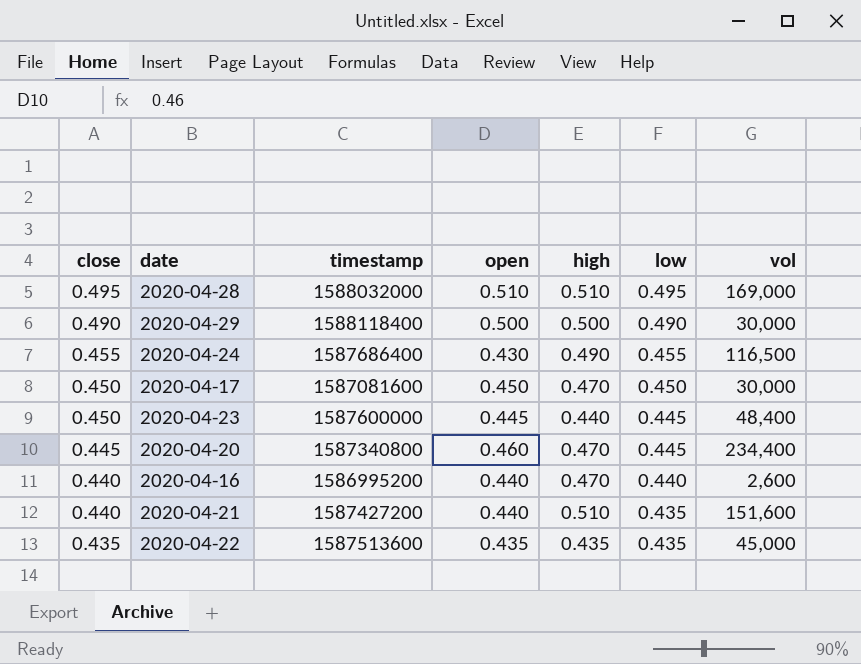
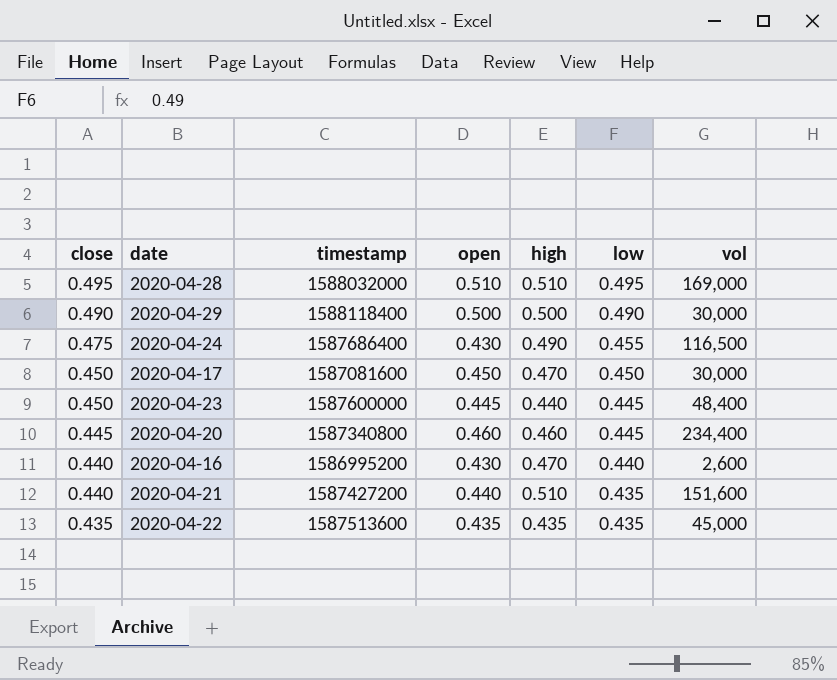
2020-04-24 | close: 0.455 -> 0.475
2020-04-20 | high: 0.470 -> 0.460
2020-04-16 | open: 0.440 -> 0.430

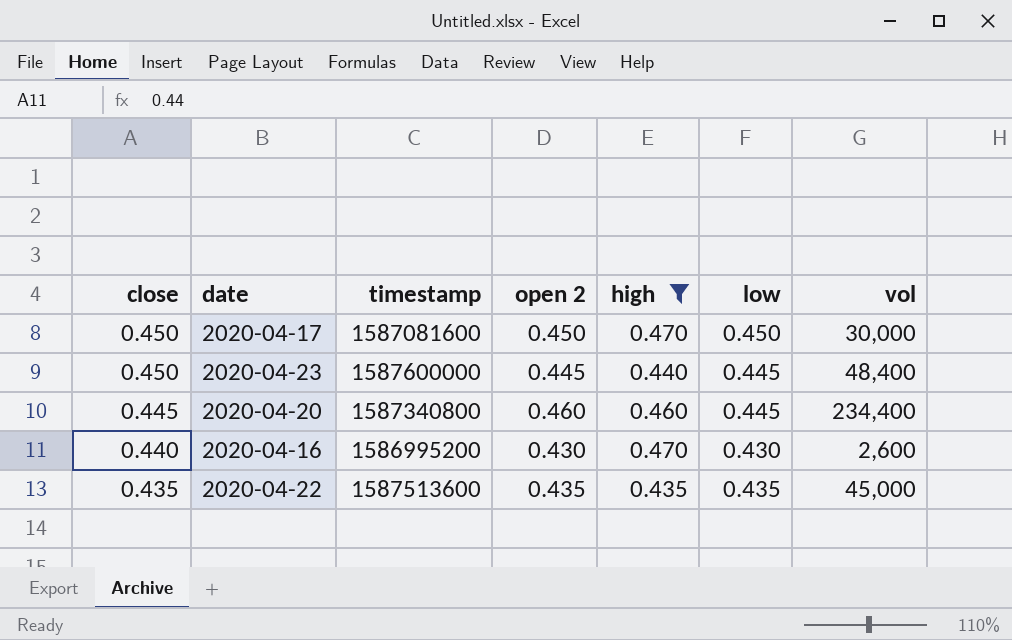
filter: none -> high <= 0.470
column name: open -> open 2
2020-04-16 | low: 0.440 -> 0.430

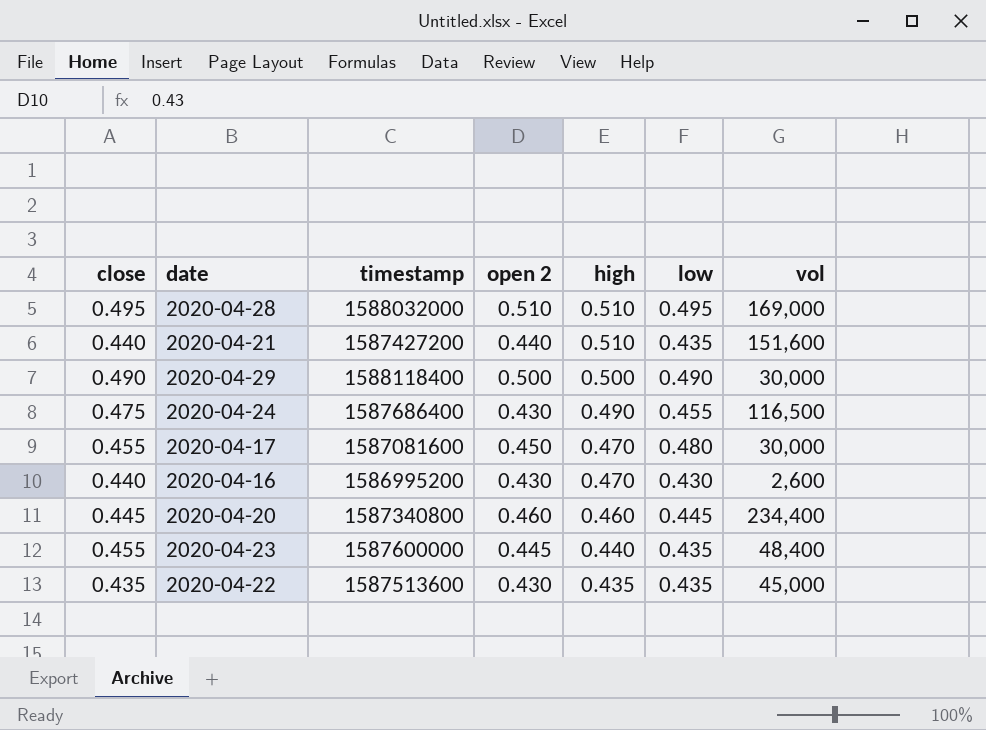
filter: high <= 0.470 -> none
row order: close descending -> high descending
2020-04-17 | close: 0.450 -> 0.455
2020-04-17 | low: 0.450 -> 0.480
2020-04-23 | close: 0.450 -> 0.455
2020-04-23 | low: 0.445 -> 0.435
2020-04-22 | open 2: 0.435 -> 0.430

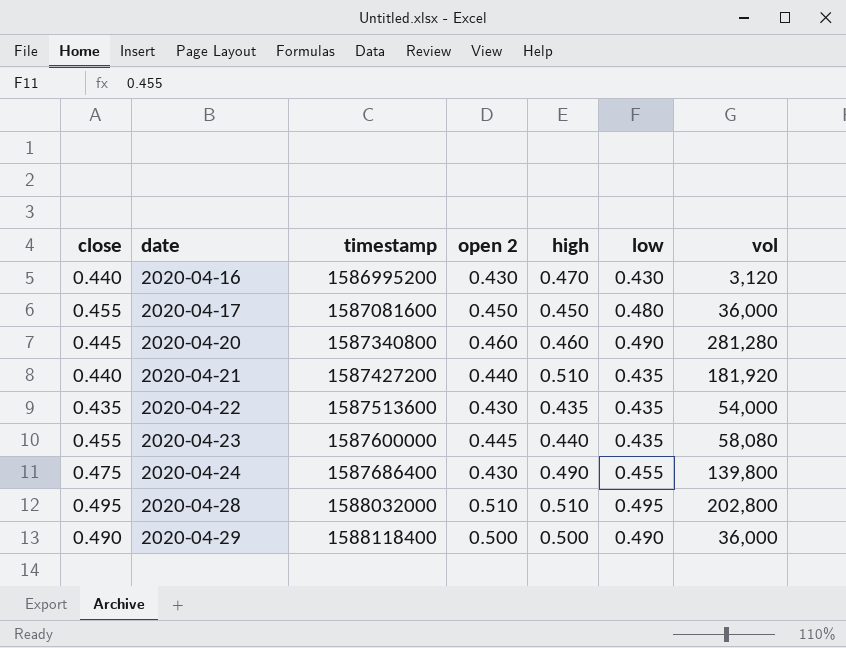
row order: high descending -> date ascending
2020-04-16 | vol: 2,600 -> 3,120
2020-04-17 | high: 0.470 -> 0.450
2020-04-17 | vol: 30,000 -> 36,000
2020-04-20 | low: 0.445 -> 0.490
2020-04-20 | vol: 234,400 -> 281,280
2020-04-21 | vol: 151,600 -> 181,920
2020-04-22 | vol: 45,000 -> 54,000
2020-04-23 | vol: 48,400 -> 58,080
2020-04-24 | vol: 116,500 -> 139,800
2020-04-28 | vol: 169,000 -> 202,800
2020-04-29 | vol: 30,000 -> 36,000

